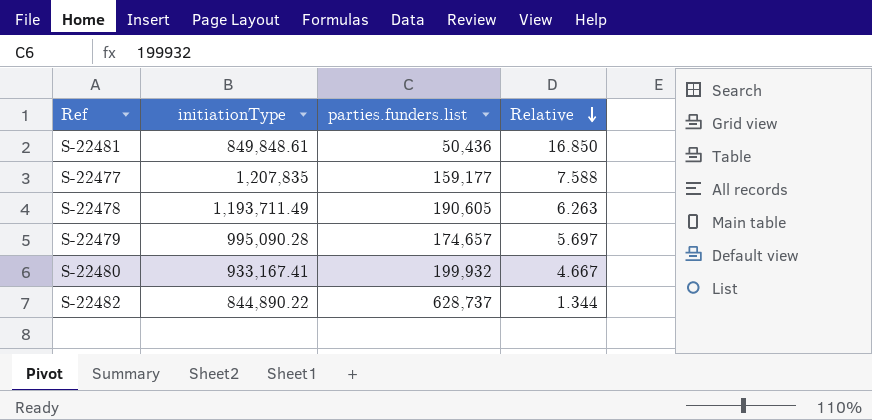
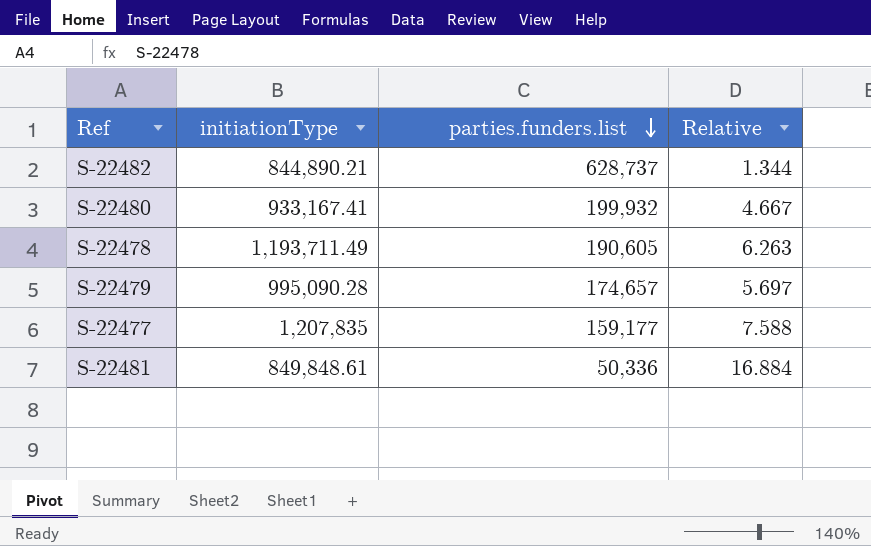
row order: Relative descending -> parties.funders.list descending
S-22482 | initiationType: 844,890.22 -> 844,890.21
S-22481 | parties.funders.list: 50,436 -> 50,336
S-22481 | Relative: 16.850 -> 16.884

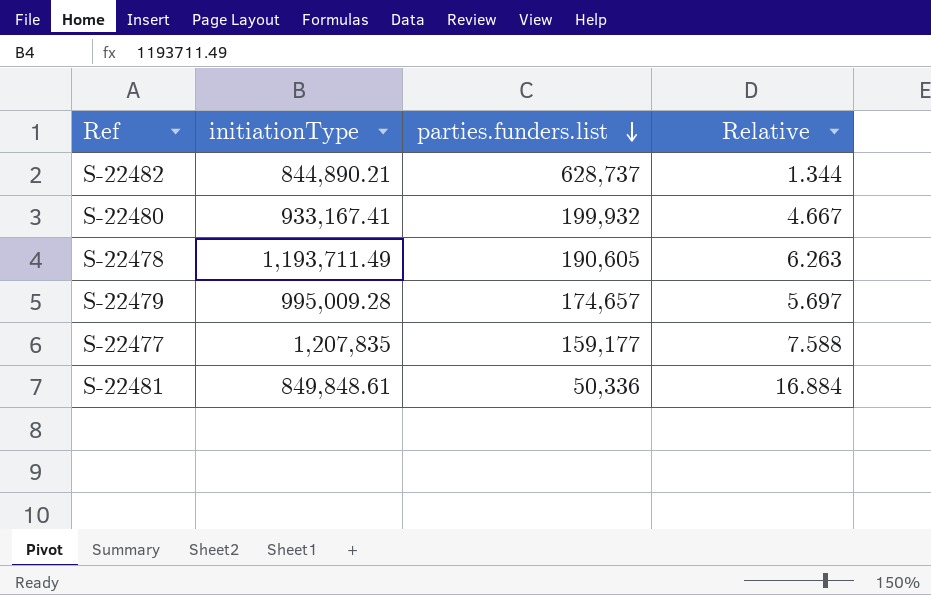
S-22479 | initiationType: 995,090.28 -> 995,009.28

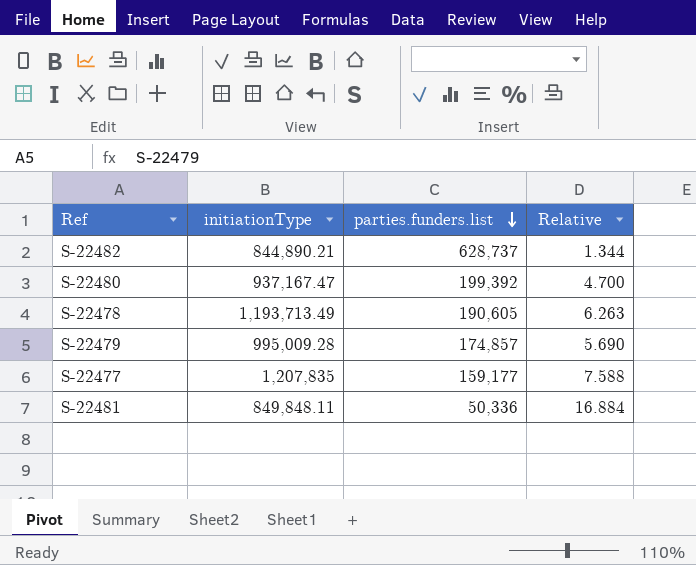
S-22480 | initiationType: 933,167.41 -> 937,167.47
S-22480 | parties.funders.list: 199,932 -> 199,392
S-22480 | Relative: 4.667 -> 4.700
S-22478 | initiationType: 1,193,711.49 -> 1,193,713.49
S-22479 | parties.funders.list: 174,657 -> 174,857
S-22479 | Relative: 5.697 -> 5.690
S-22481 | initiationType: 849,848.61 -> 849,848.11

